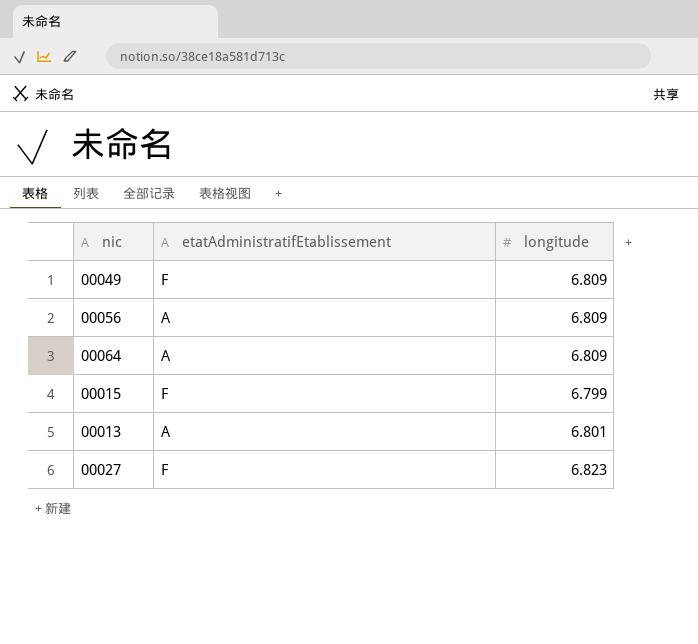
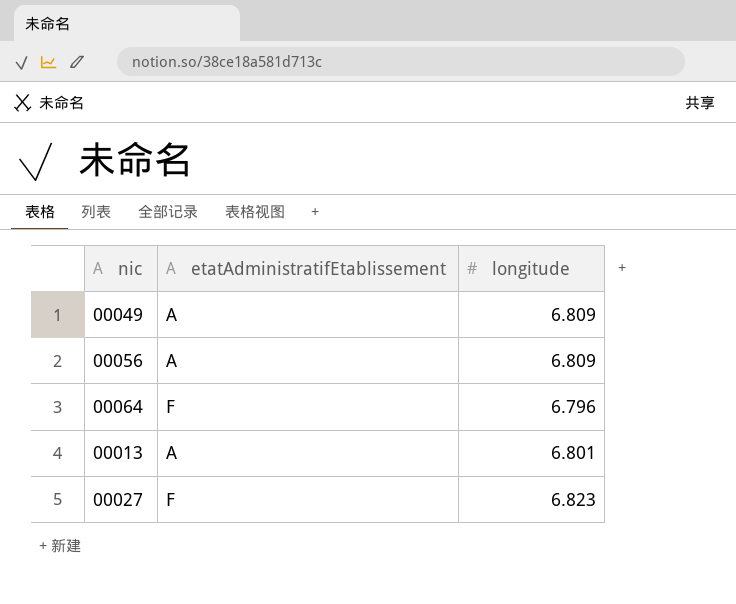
row 00015: F | 6.799 -> none
00049 | etatAdministratifEtablissement: F -> A
00064 | etatAdministratifEtablissement: A -> F
00064 | longitude: 6.809 -> 6.796

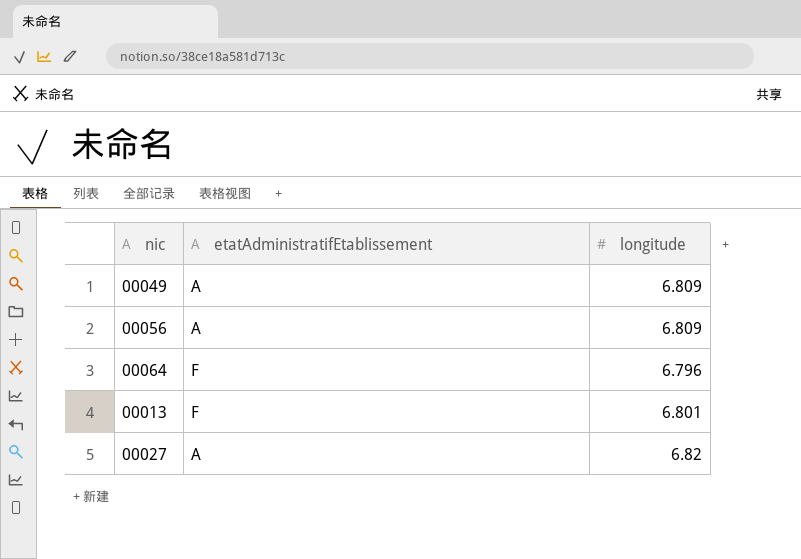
00013 | etatAdministratifEtablissement: A -> F
00027 | etatAdministratifEtablissement: F -> A
00027 | longitude: 6.823 -> 6.82

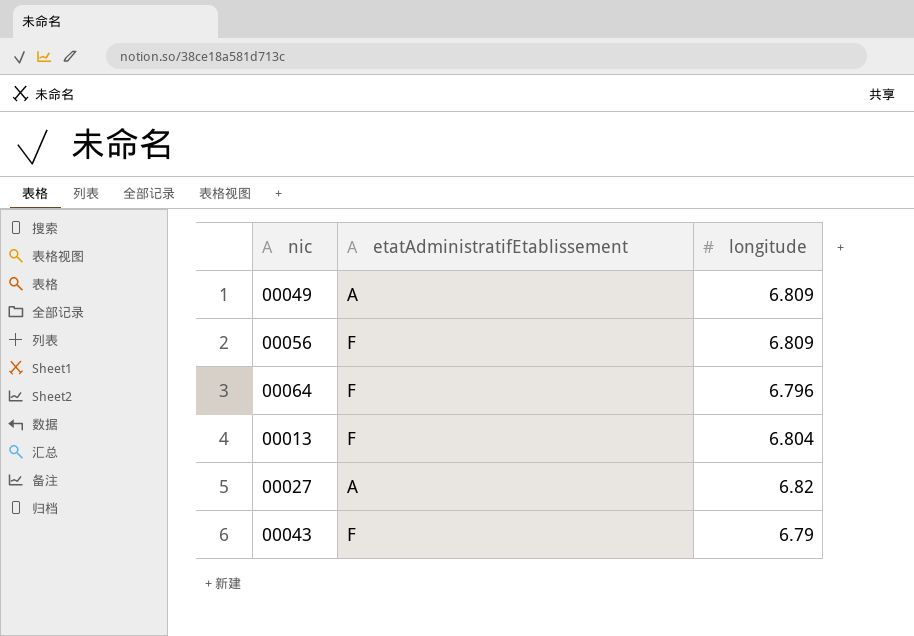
00056 | etatAdministratifEtablissement: A -> F
00013 | longitude: 6.801 -> 6.804
row 00043: none -> F | 6.79

